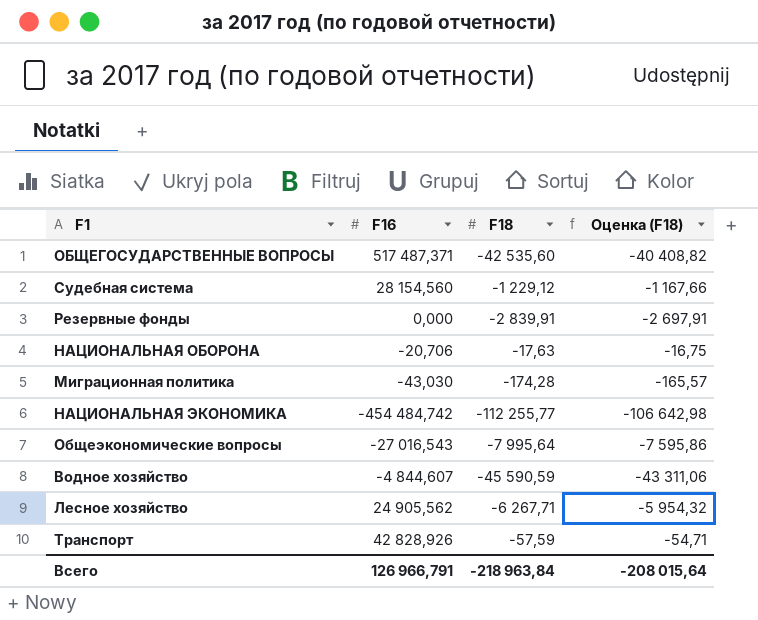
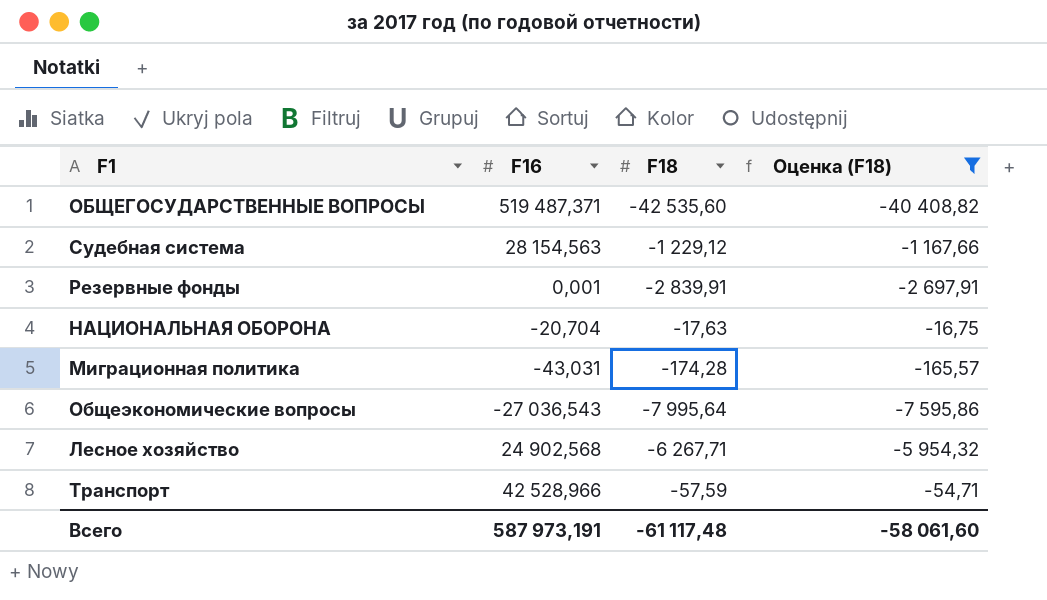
filter: none -> Оценка (F18) >= -40 408,82
ОБЩЕГОСУДАРСТВЕННЫЕ ВОПРОСЫ | F16: 517 487,371 -> 519 487,371
Судебная система | F16: 28 154,560 -> 28 154,563
Резервные фонды | F16: 0,000 -> 0,001
НАЦИОНАЛЬНАЯ ОБОРОНА | F16: -20,706 -> -20,704
Миграционная политика | F16: -43,030 -> -43,031
Общеэкономические вопросы | F16: -27 016,543 -> -27 036,543
Лесное хозяйство | F16: 24 905,562 -> 24 902,568
Транспорт | F16: 42 828,926 -> 42 528,966
Всего | F16: 126 966,791 -> 587 973,191
Всего | F18: -218 963,84 -> -61 117,48
Всего | Оценка (F18): -208 015,64 -> -58 061,60

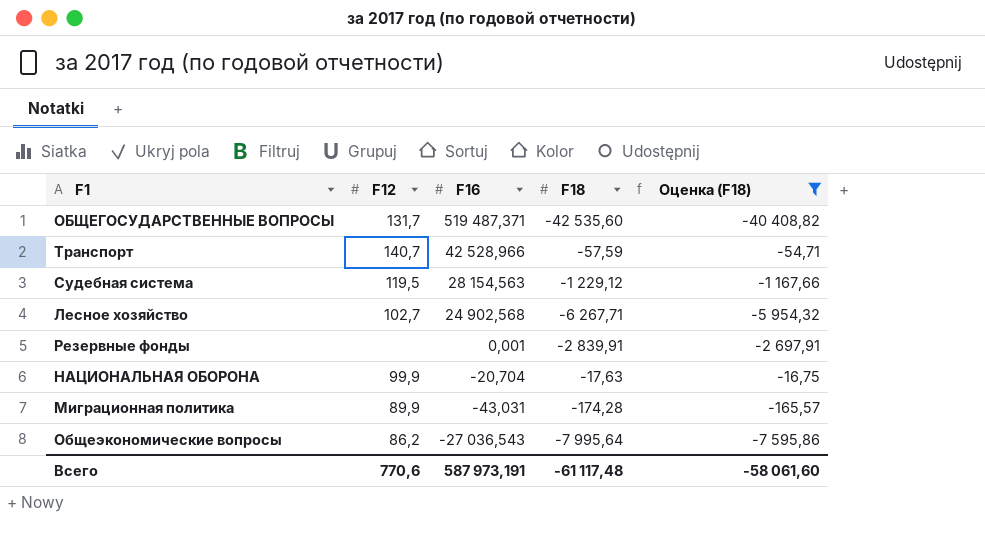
row order: none -> F16 descending
column F12 | position: none -> 2

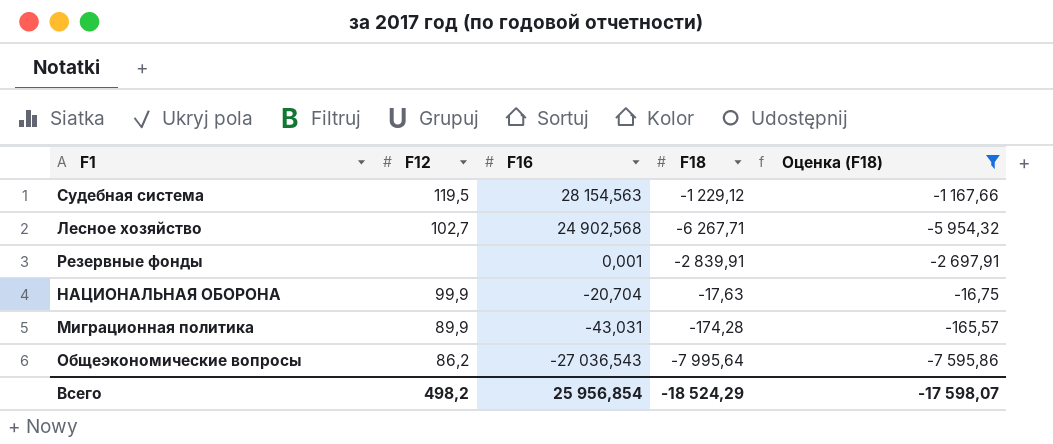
row ОБЩЕГОСУДАРСТВЕННЫЕ ВОПРОСЫ: 131,7 | 519 487,371 | -42 535,60 | -40 408,82 -> none
row Транспорт: 140,7 | 42 528,966 | -57,59 | -54,71 -> none
Всего | F12: 770,6 -> 498,2
Всего | F16: 587 973,191 -> 25 956,854
Всего | F18: -61 117,48 -> -18 524,29
Всего | Оценка (F18): -58 061,60 -> -17 598,07

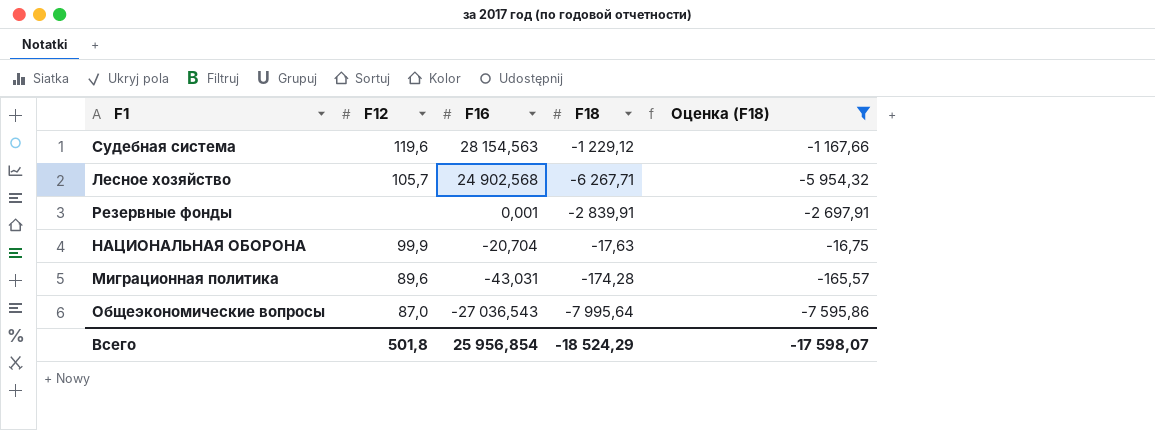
Судебная система | F12: 119,5 -> 119,6
Лесное хозяйство | F12: 102,7 -> 105,7
Миграционная политика | F12: 89,9 -> 89,6
Общеэкономические вопросы | F12: 86,2 -> 87,0
Всего | F12: 498,2 -> 501,8

